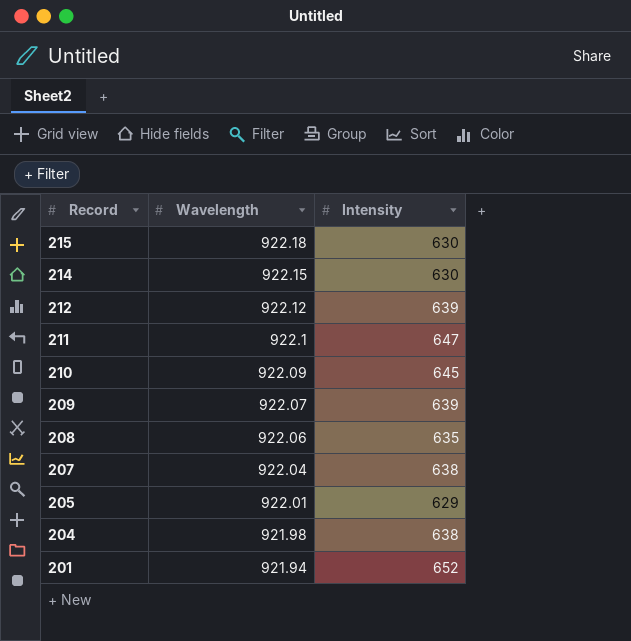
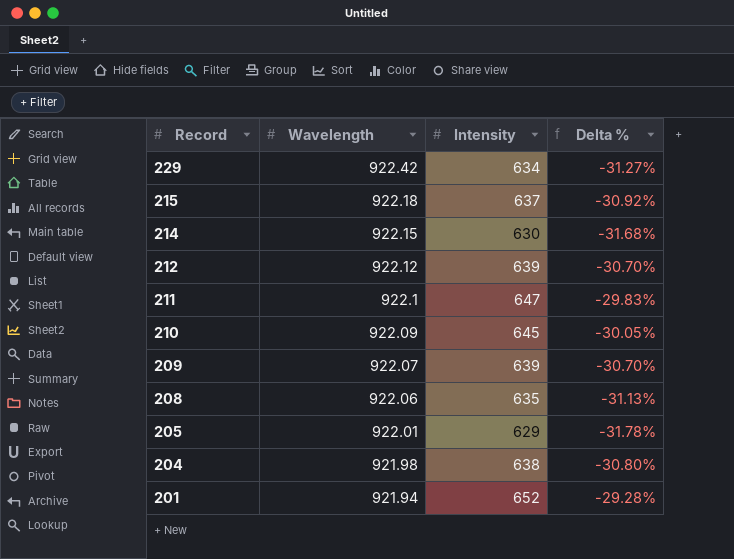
column Delta % | formula: none -> ([Intensity] - [Wavelength]) / [Wavelength]
row 207: 922.04 | 638 -> none
row 229: none -> 922.42 | 634 | -31.27%
215 | Intensity: 630 -> 637

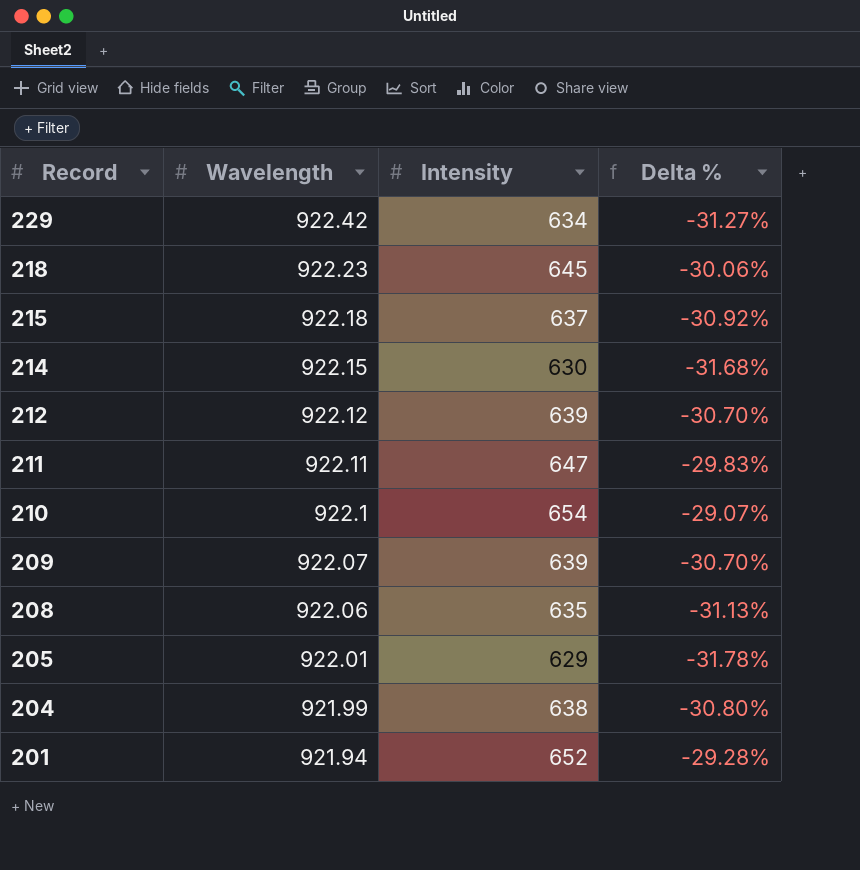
row 218: none -> 922.23 | 645 | -30.06%
211 | Wavelength: 922.1 -> 922.11
210 | Wavelength: 922.09 -> 922.1
210 | Intensity: 645 -> 654
210 | Delta %: -30.05% -> -29.07%
204 | Wavelength: 921.98 -> 921.99

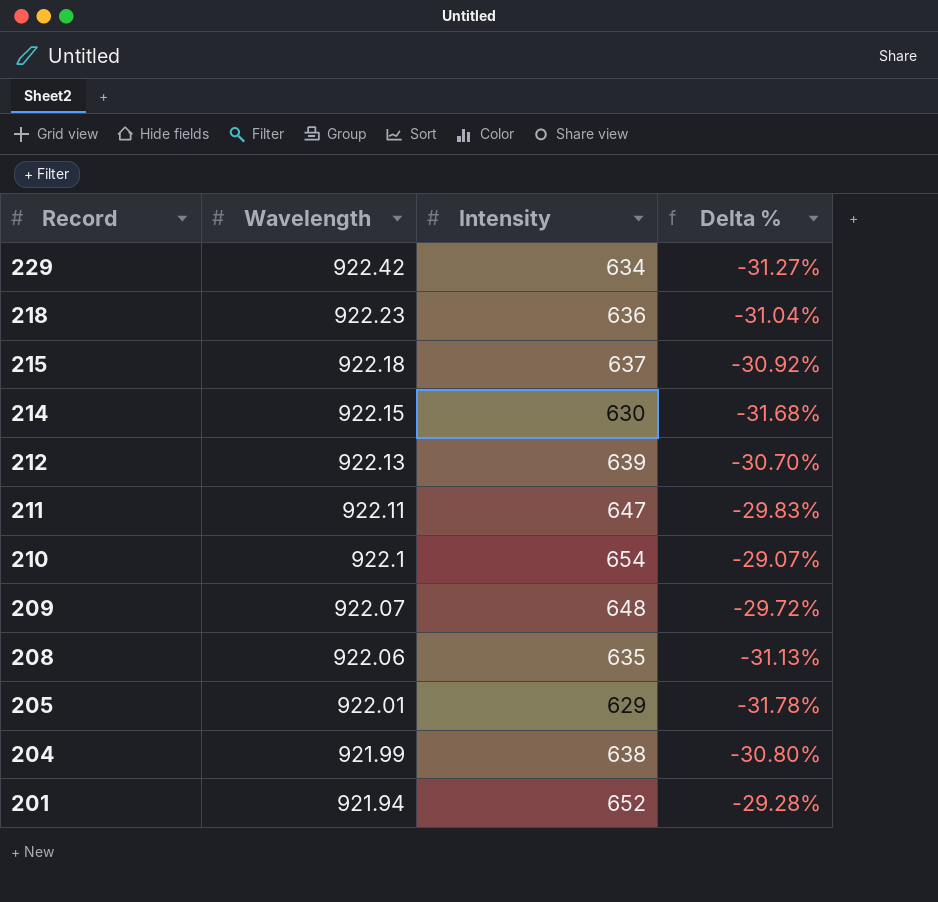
218 | Intensity: 645 -> 636
218 | Delta %: -30.06% -> -31.04%
212 | Wavelength: 922.12 -> 922.13
209 | Intensity: 639 -> 648
209 | Delta %: -30.70% -> -29.72%

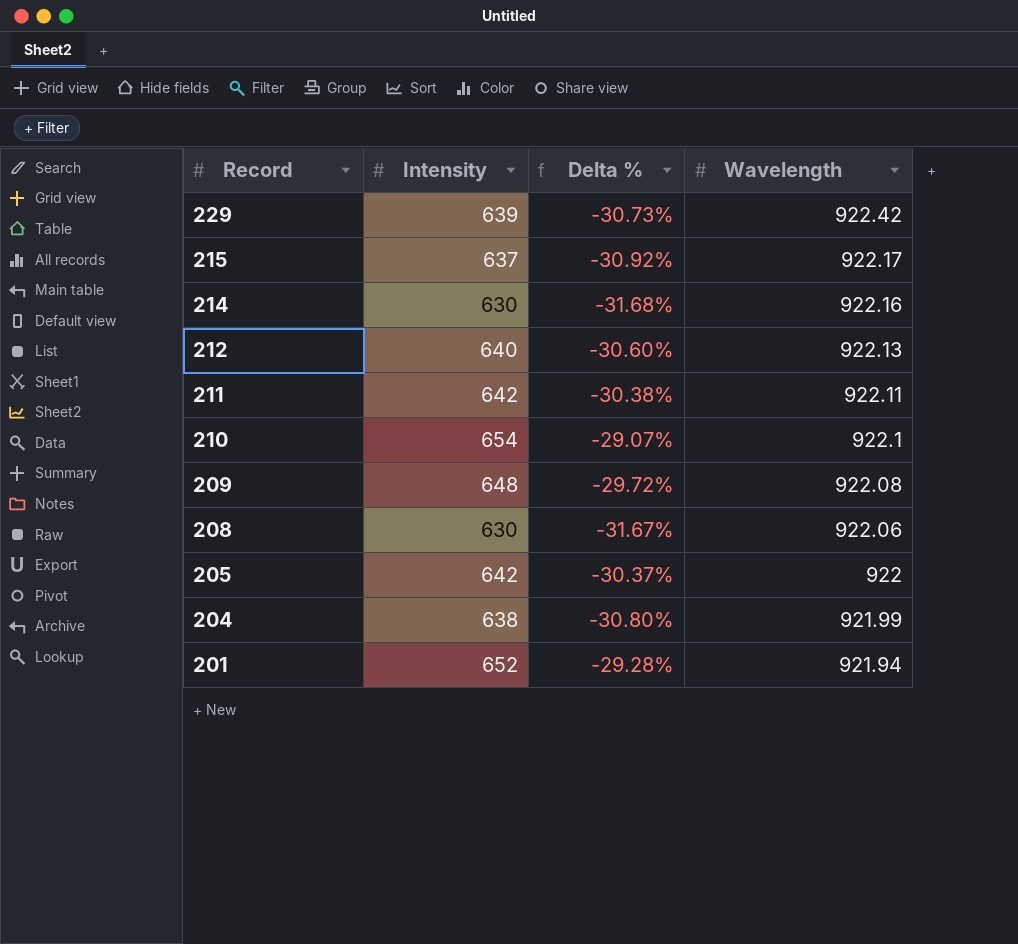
column Wavelength | position: 2 -> 4
row 218: 922.23 | 636 | -31.04% -> none
229 | Intensity: 634 -> 639
229 | Delta %: -31.27% -> -30.73%
215 | Wavelength: 922.18 -> 922.17
214 | Wavelength: 922.15 -> 922.16
212 | Intensity: 639 -> 640
212 | Delta %: -30.70% -> -30.60%
211 | Intensity: 647 -> 642
211 | Delta %: -29.83% -> -30.38%
209 | Wavelength: 922.07 -> 922.08
208 | Intensity: 635 -> 630
208 | Delta %: -31.13% -> -31.67%
205 | Intensity: 629 -> 642
205 | Delta %: -31.78% -> -30.37%
205 | Wavelength: 922.01 -> 922

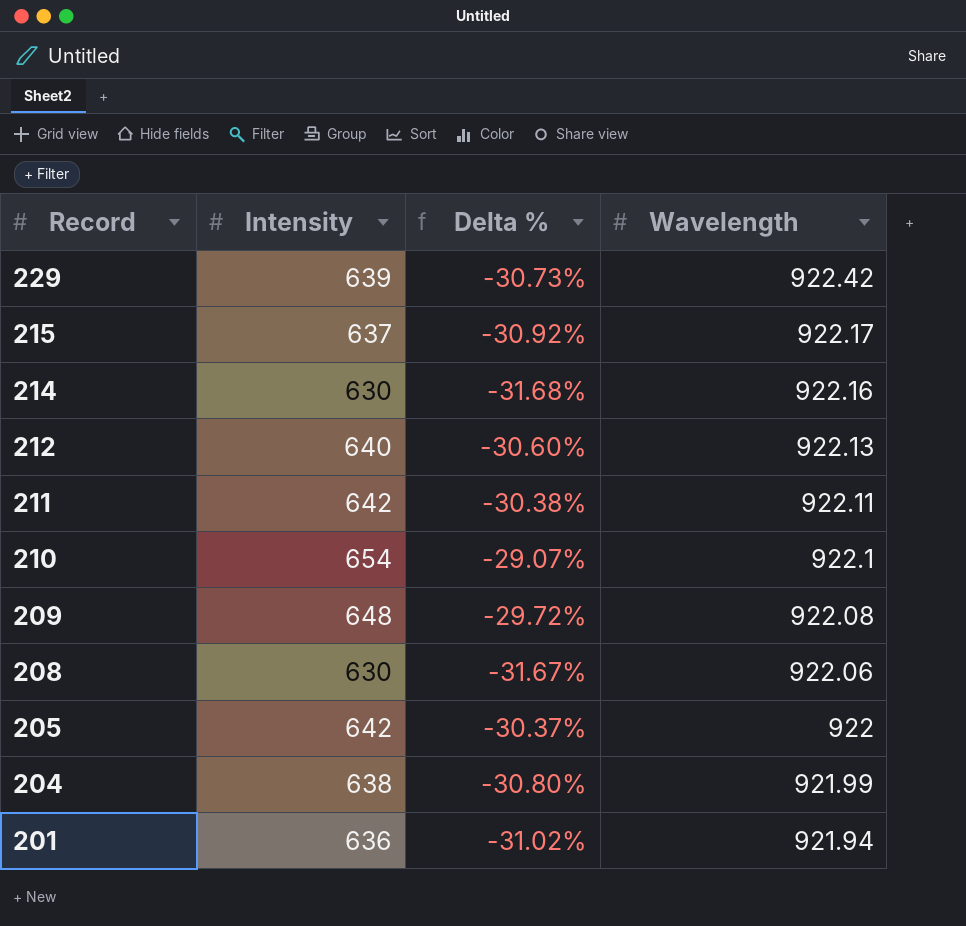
201 | Intensity: 652 -> 636
201 | Delta %: -29.28% -> -31.02%

